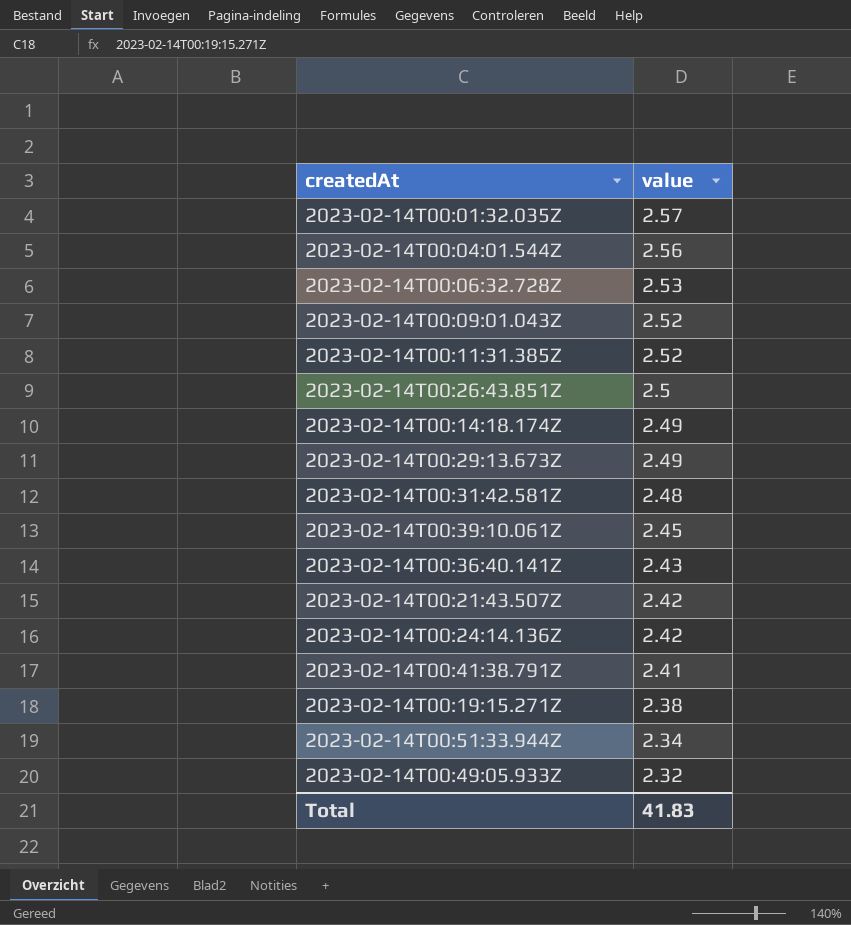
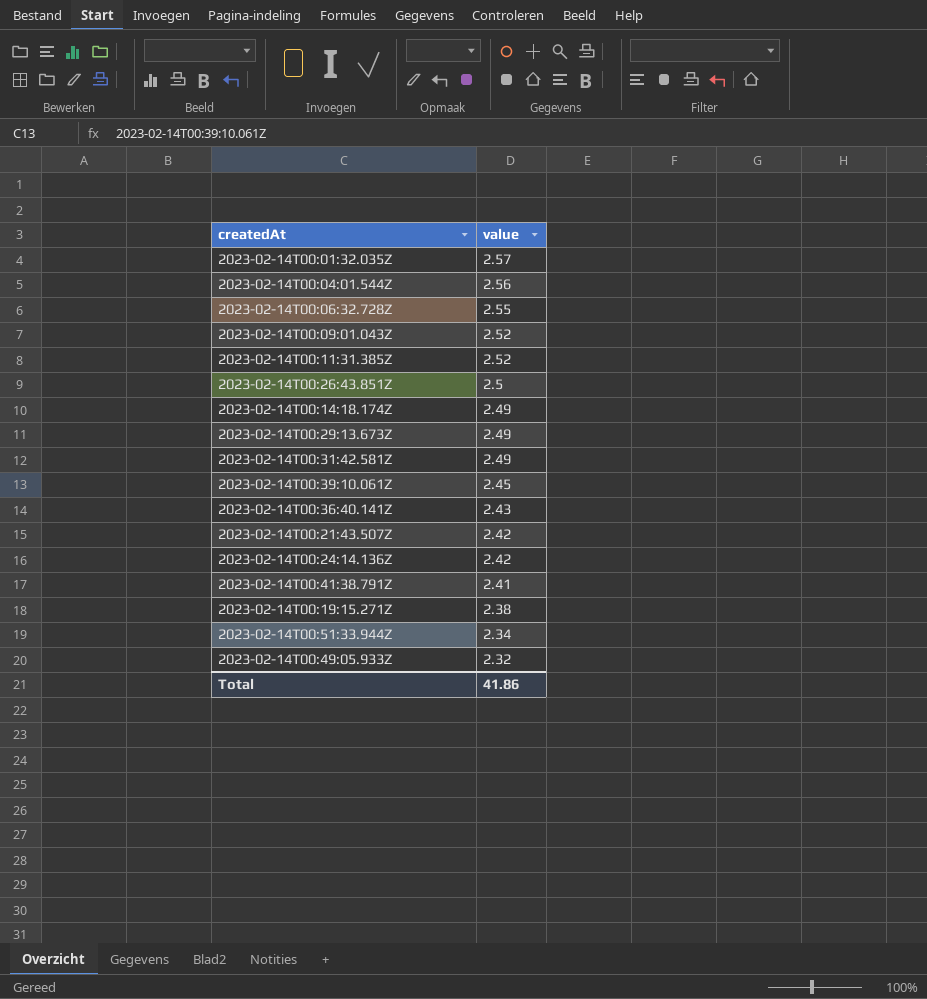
2023-02-14T00:06:32.728Z | value: 2.53 -> 2.55
2023-02-14T00:31:42.581Z | value: 2.48 -> 2.49
Total | value: 41.83 -> 41.86

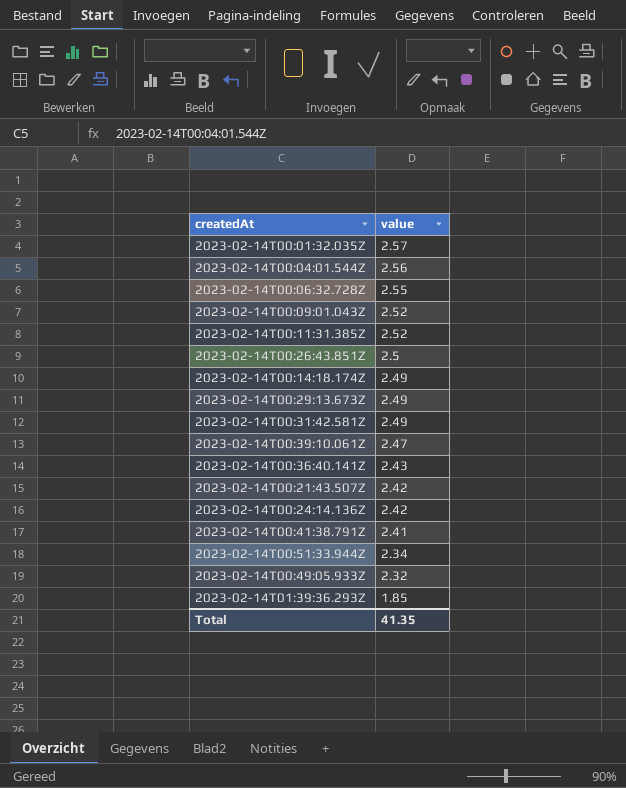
row 2023-02-14T00:19:15.271Z: 2.38 -> none
2023-02-14T00:39:10.061Z | value: 2.45 -> 2.47
row 2023-02-14T01:39:36.293Z: none -> 1.85
Total | value: 41.86 -> 41.35

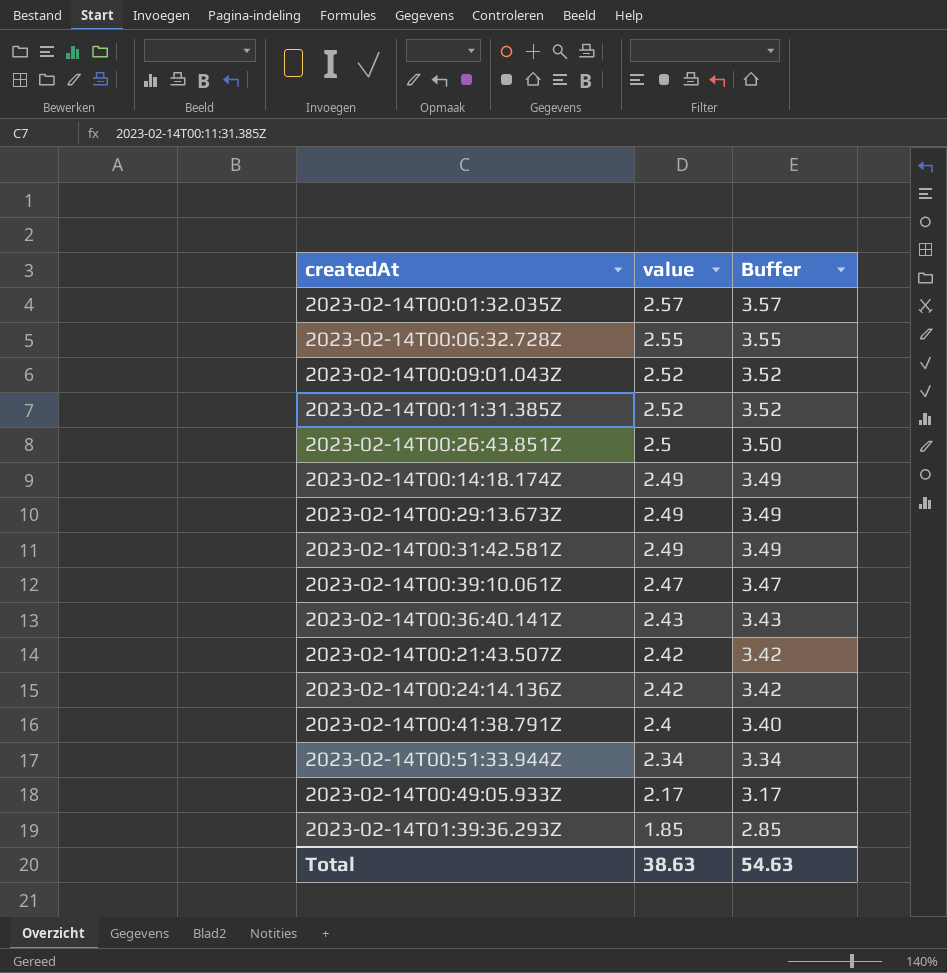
column Buffer | formula: none -> [value] + 1
row 2023-02-14T00:04:01.544Z: 2.56 -> none
2023-02-14T00:41:38.791Z | value: 2.41 -> 2.4
2023-02-14T00:49:05.933Z | value: 2.32 -> 2.17
Total | value: 41.35 -> 38.63

